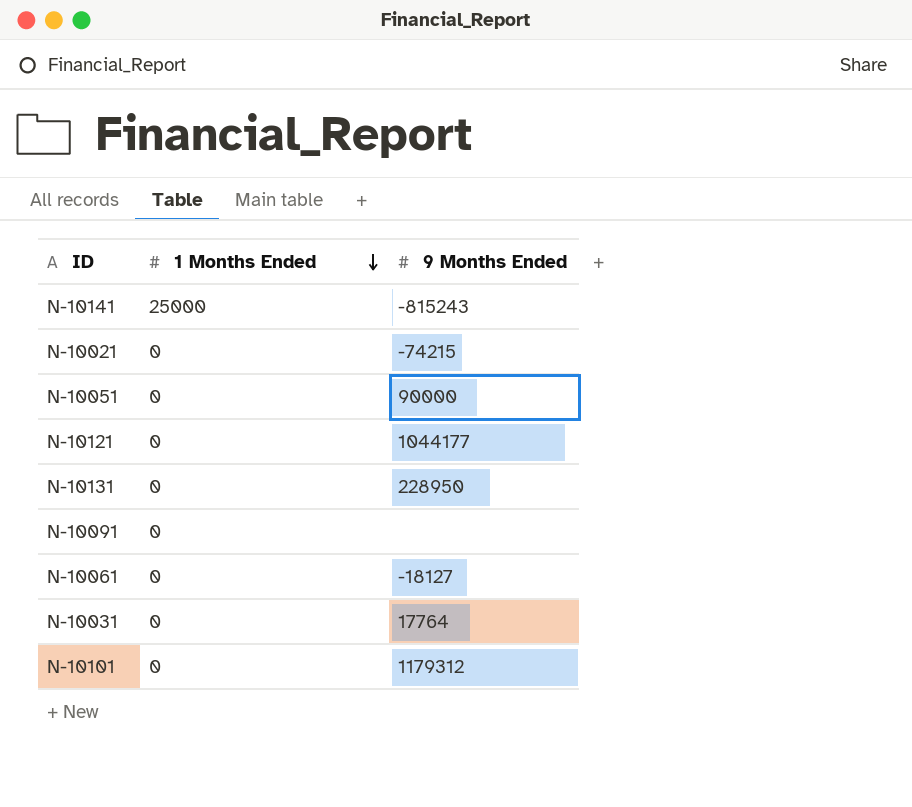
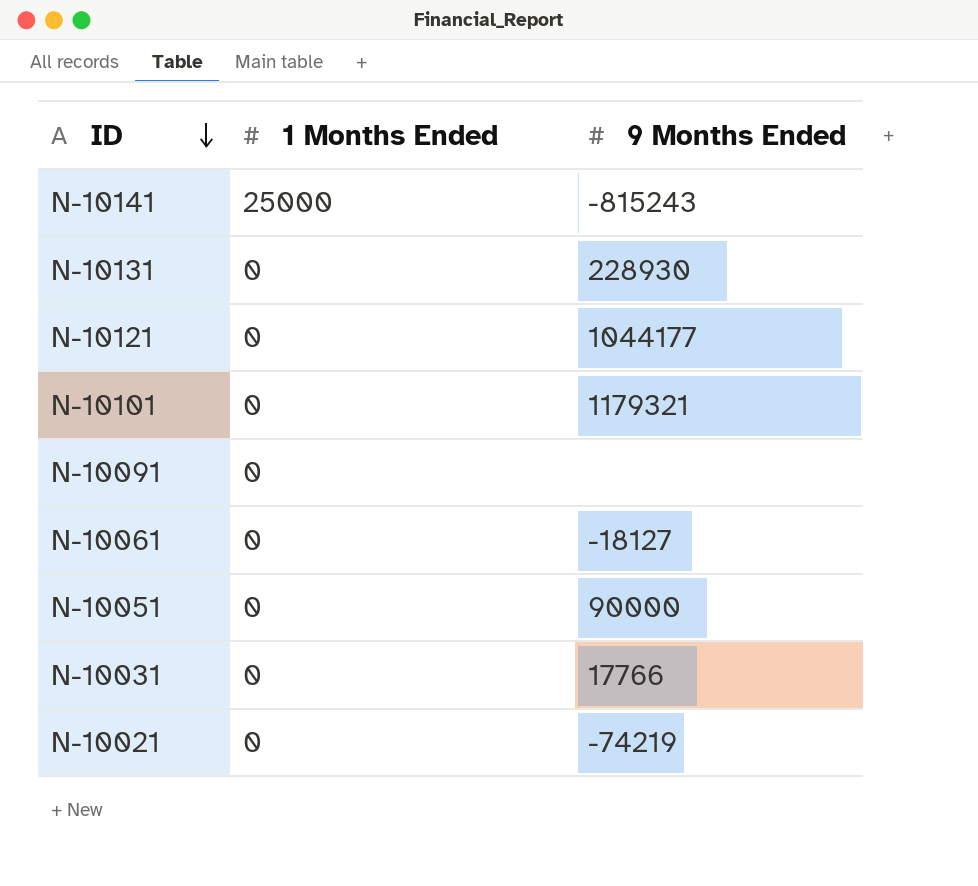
row order: 1 Months Ended descending -> ID descending
N-10131 | 9 Months Ended: 228950 -> 228930
N-10101 | 9 Months Ended: 1179312 -> 1179321
N-10031 | 9 Months Ended: 17764 -> 17766
N-10021 | 9 Months Ended: -74215 -> -74219

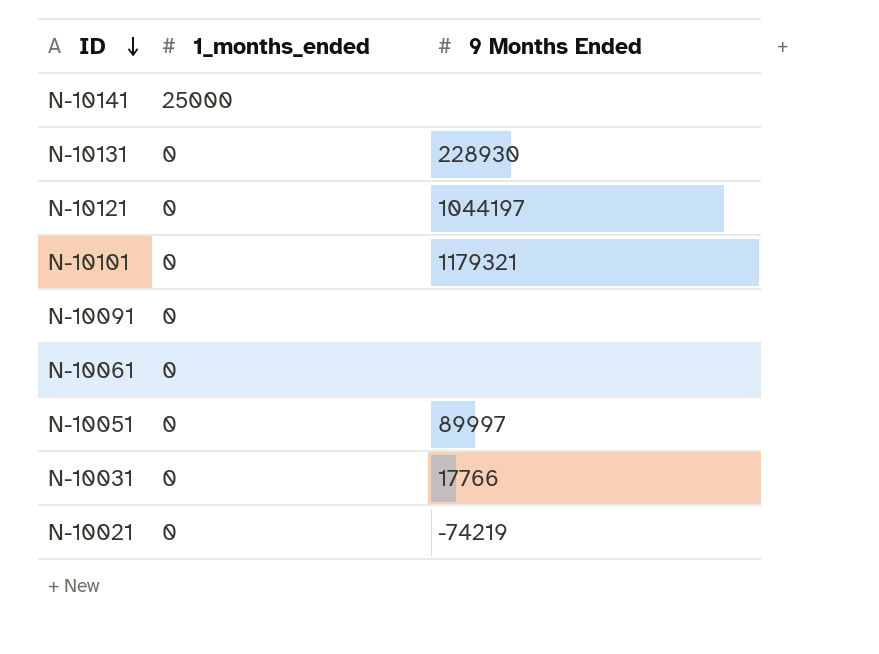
column name: 1 Months Ended -> 1_months_ended
N-10141 | 9 Months Ended: -815243 -> none
N-10121 | 9 Months Ended: 1044177 -> 1044197
N-10061 | 9 Months Ended: -18127 -> none
N-10051 | 9 Months Ended: 90000 -> 89997

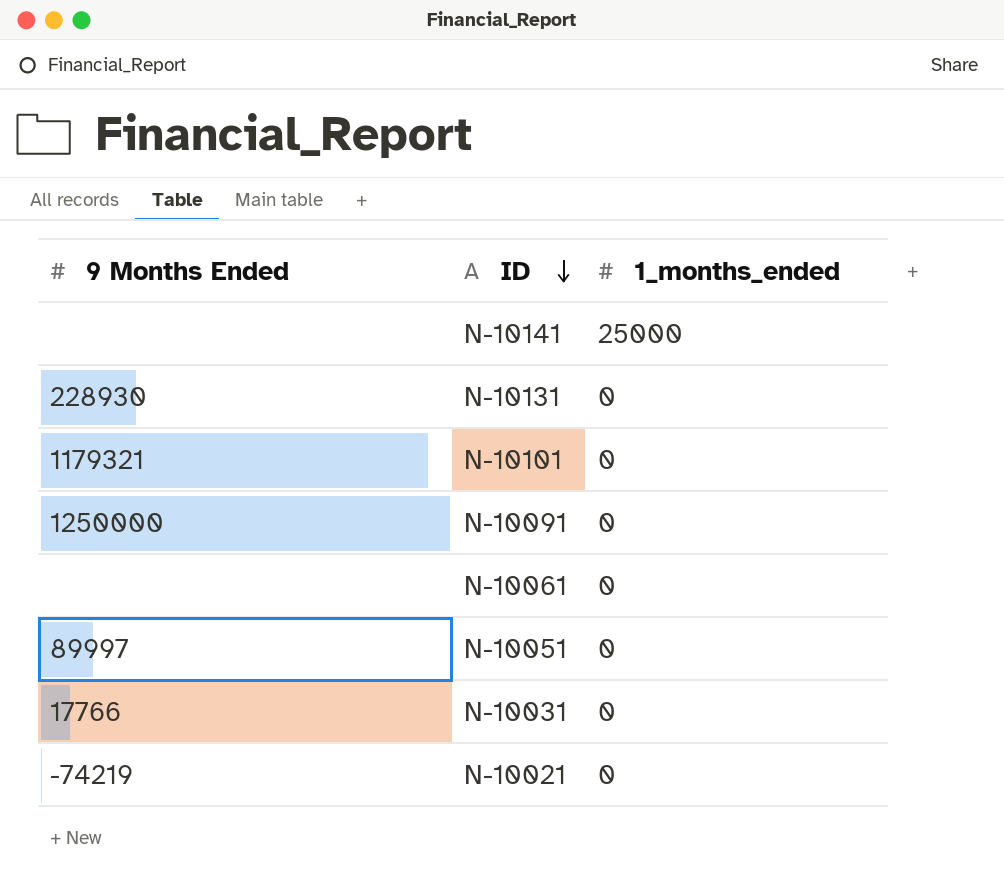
column 9 Months Ended | position: 3 -> 1
row N-10121: 0 | 1044197 -> none
N-10091 | 9 Months Ended: none -> 1250000

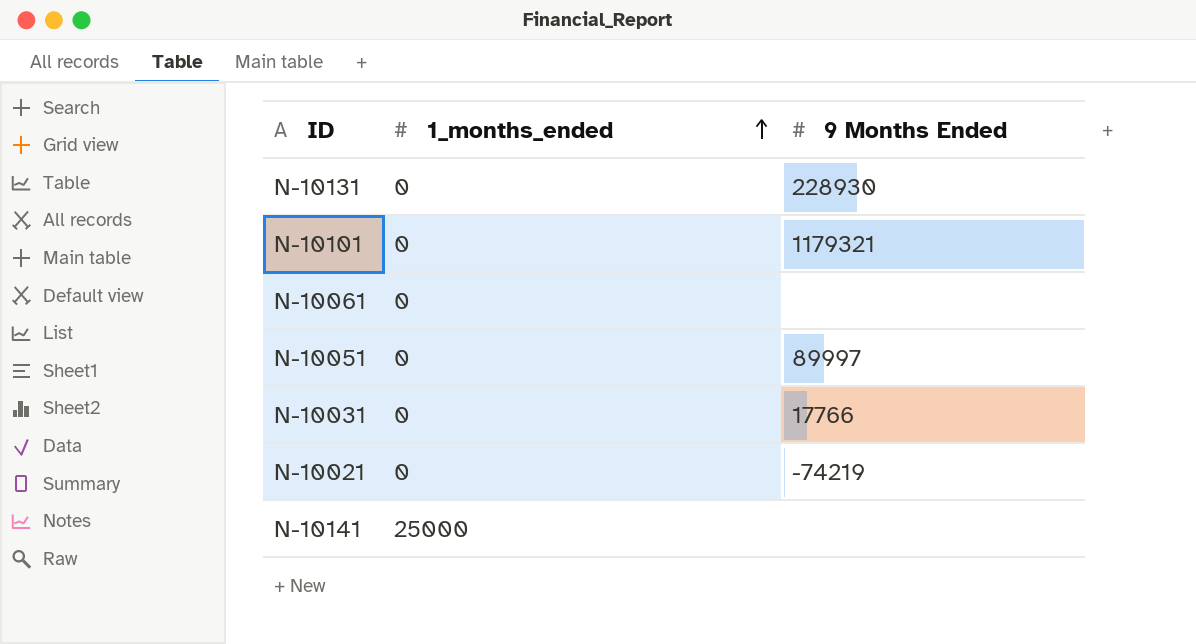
row order: ID descending -> 1_months_ended ascending
column 9 Months Ended | position: 1 -> 3
row N-10091: 1250000 | 0 -> none

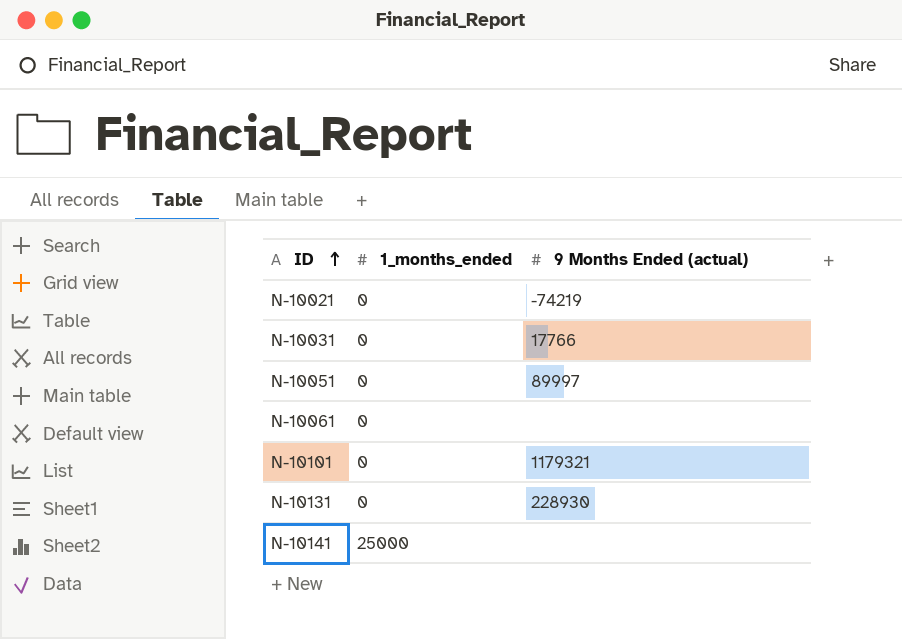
row order: 1_months_ended ascending -> ID ascending
column name: 9 Months Ended -> 9 Months Ended (actual)

